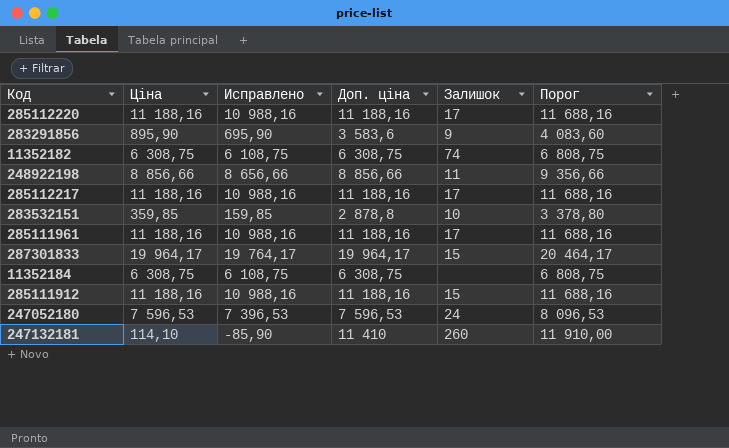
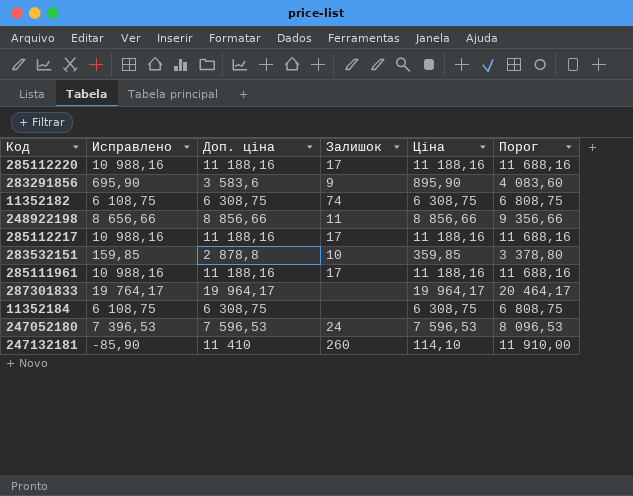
column Ціна | position: 2 -> 5
row 285111912: 11 188,16 | 10 988,16 | 11 188,16 | 15 | 11 688,16 -> none
287301833 | Залишок: 15 -> none

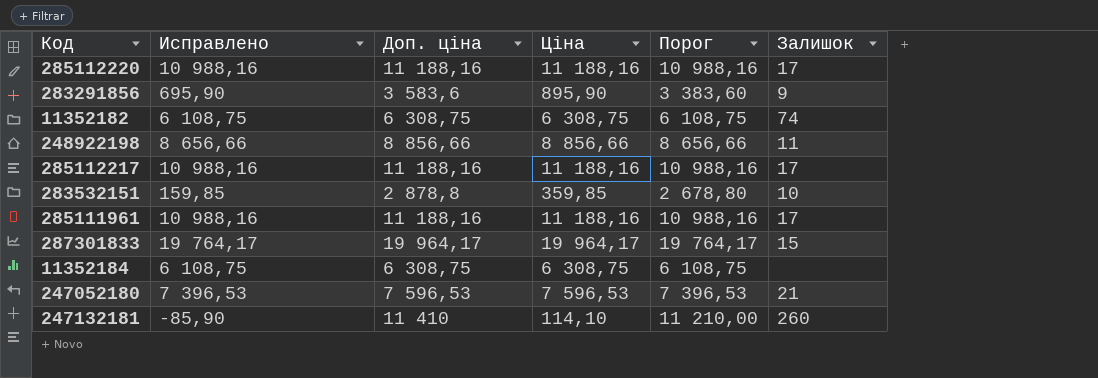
column Порог | formula: [Доп. ціна] + 500 -> [Доп. ціна] - 200
column Залишок | position: 4 -> 6
287301833 | Залишок: none -> 15
247052180 | Залишок: 24 -> 21

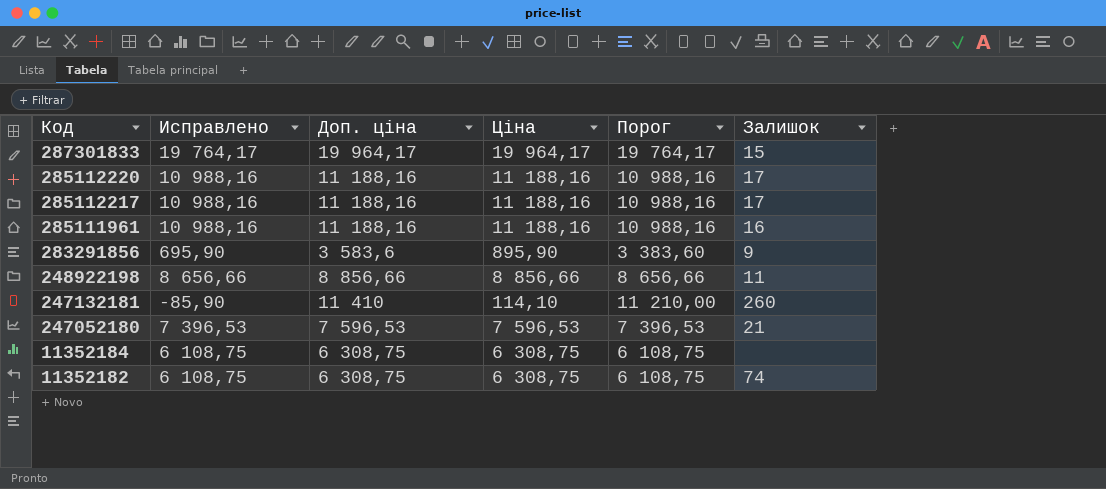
row order: none -> Код descending
row 283532151: 159,85 | 2 878,8 | 359,85 | 2 678,80 | 10 -> none
285111961 | Залишок: 17 -> 16

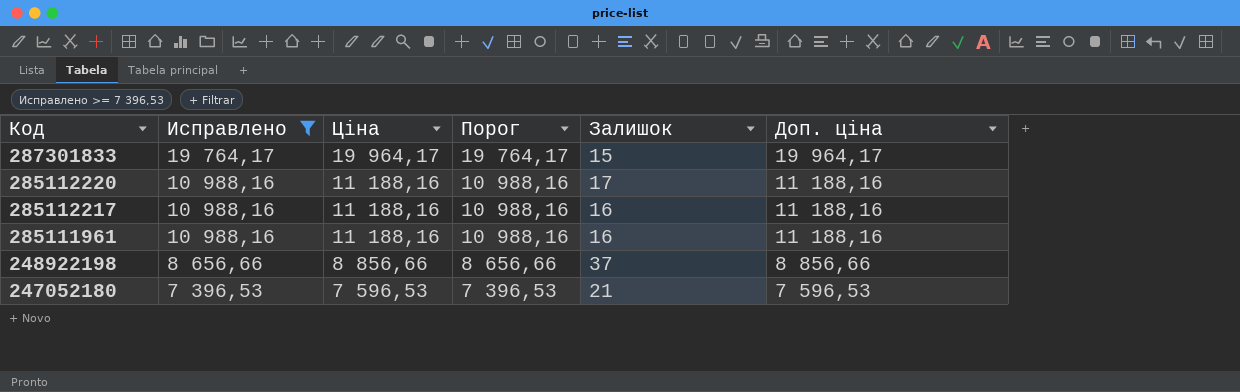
filter: none -> Исправлено >= 7 396,53
column Доп. ціна | position: 3 -> 6
285112217 | Залишок: 17 -> 16
248922198 | Залишок: 11 -> 37

